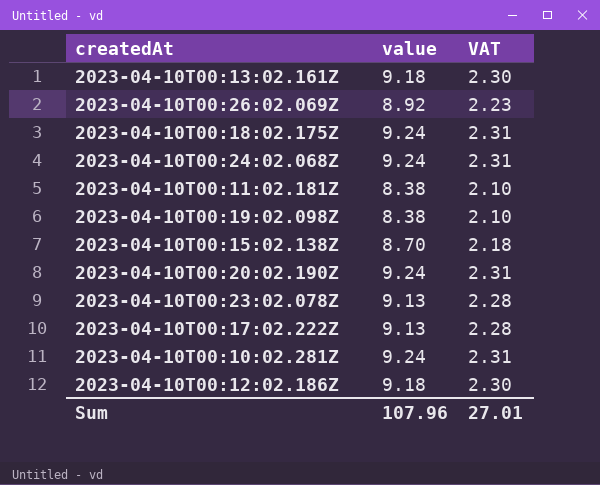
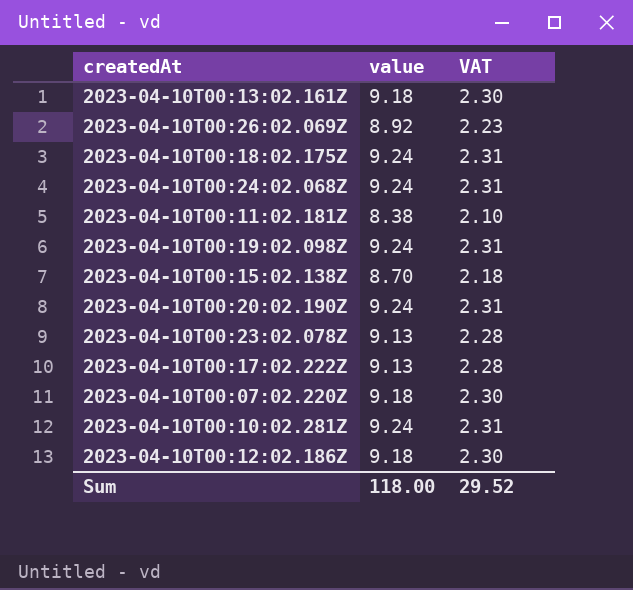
2023-04-10T00:19:02.098Z | value: 8.38 -> 9.24
2023-04-10T00:19:02.098Z | VAT: 2.10 -> 2.31
row 2023-04-10T00:07:02.220Z: none -> 9.18 | 2.30
Sum | value: 107.96 -> 118.00
Sum | VAT: 27.01 -> 29.52

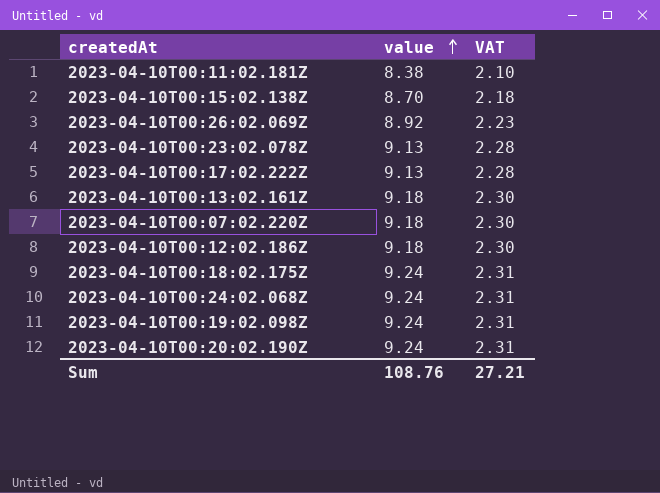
row order: none -> value ascending
row 2023-04-10T00:10:02.281Z: 9.24 | 2.31 -> none
Sum | value: 118.00 -> 108.76
Sum | VAT: 29.52 -> 27.21

